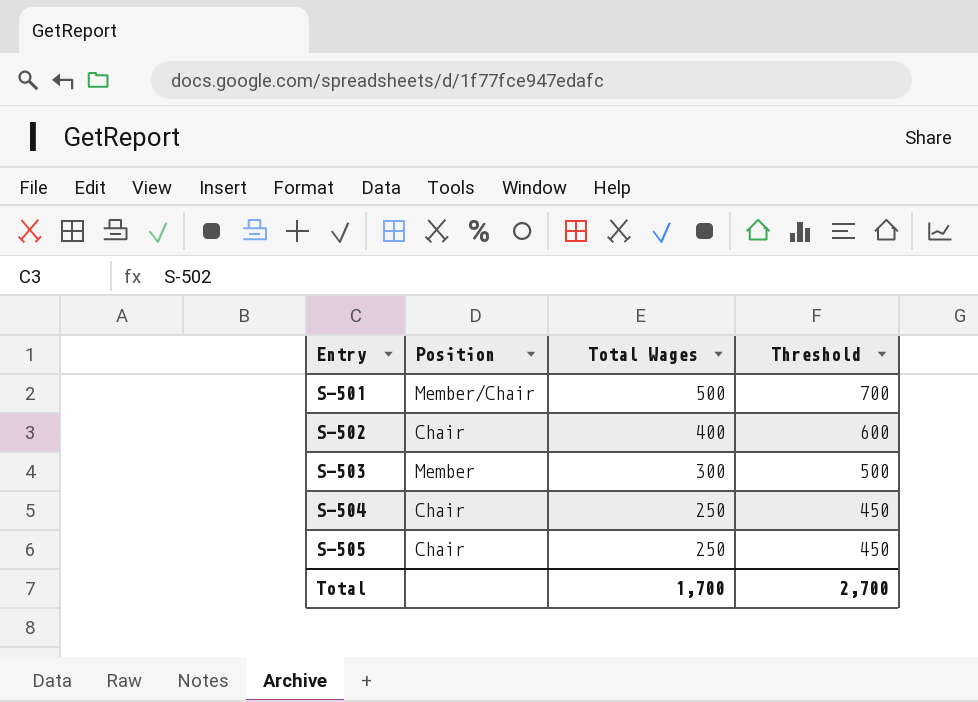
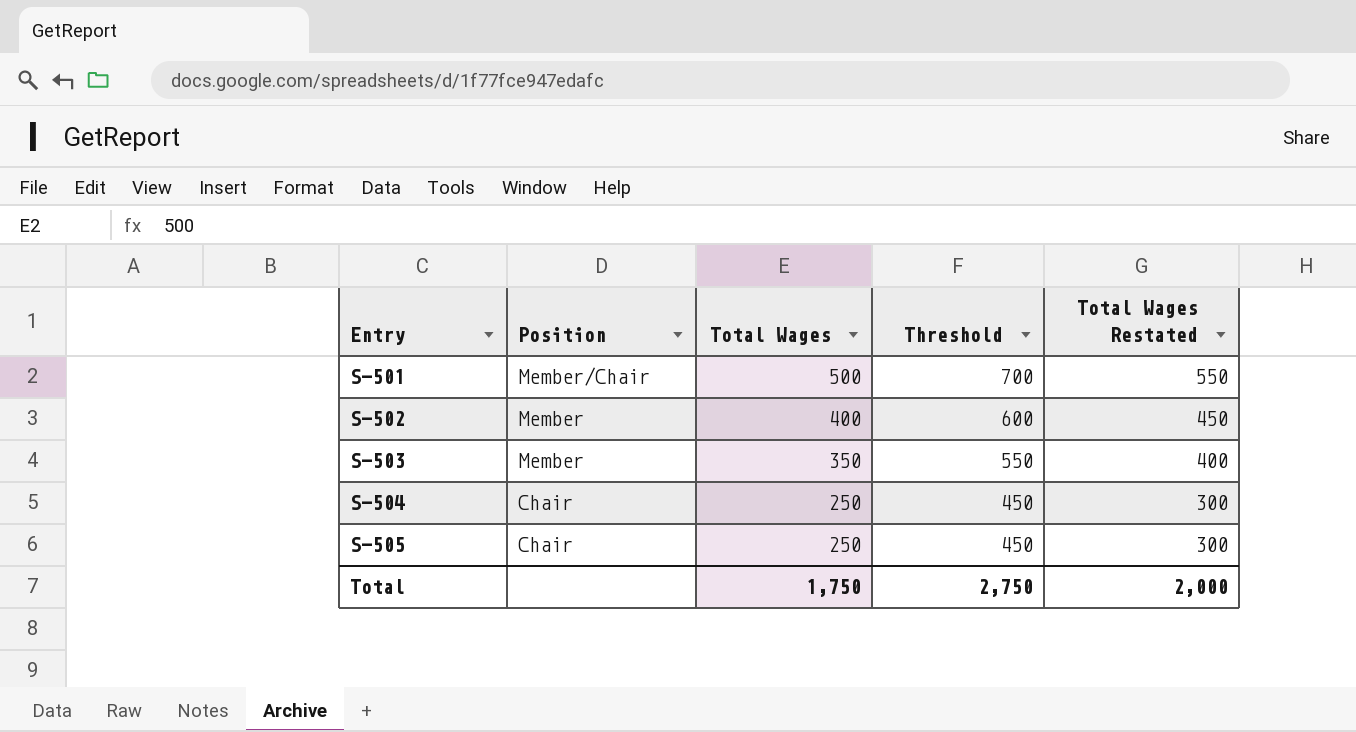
column Total Wages Restated | formula: none -> [Total Wages] + 50
S-502 | Position: Chair -> Member
S-503 | Total Wages: 300 -> 350
S-503 | Threshold: 500 -> 550
Total | Total Wages: 1,700 -> 1,750
Total | Threshold: 2,700 -> 2,750

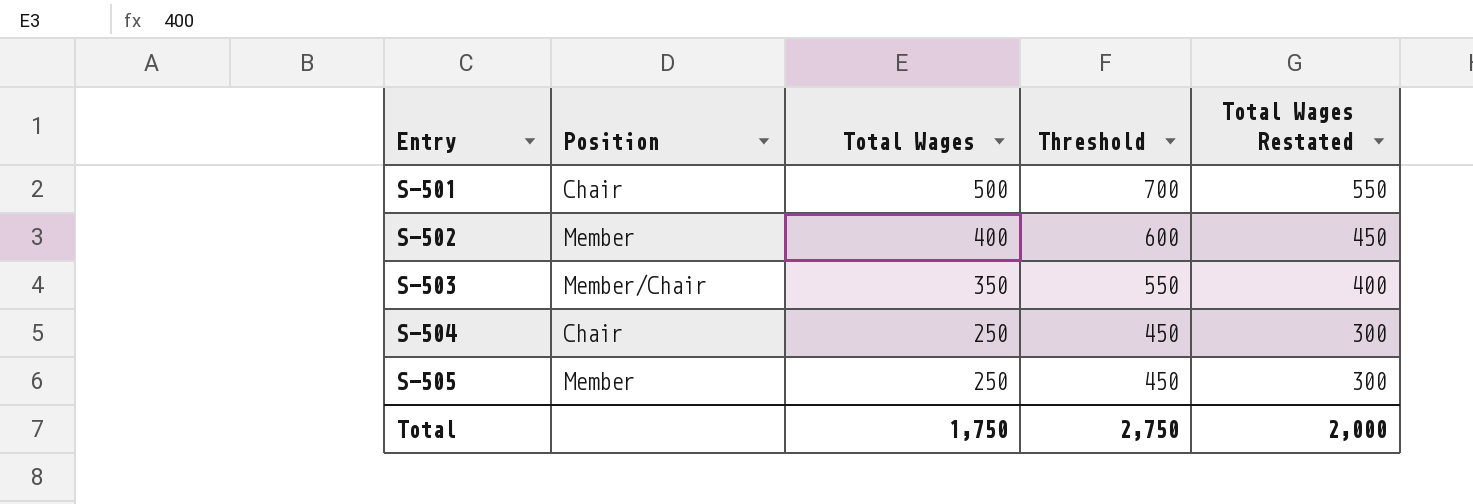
S-501 | Position: Member/Chair -> Chair
S-503 | Position: Member -> Member/Chair
S-505 | Position: Chair -> Member

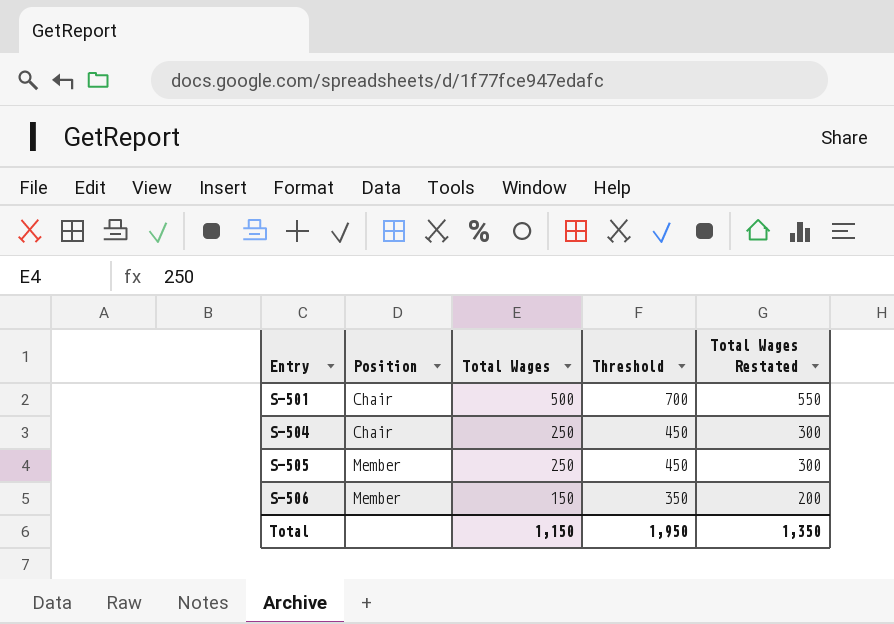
row S-502: Member | 400 | 600 | 450 -> none
row S-503: Member/Chair | 350 | 550 | 400 -> none
row S-506: none -> Member | 150 | 350 | 200
Total | Total Wages: 1,750 -> 1,150
Total | Threshold: 2,750 -> 1,950
Total | Total Wages Restated: 2,000 -> 1,350

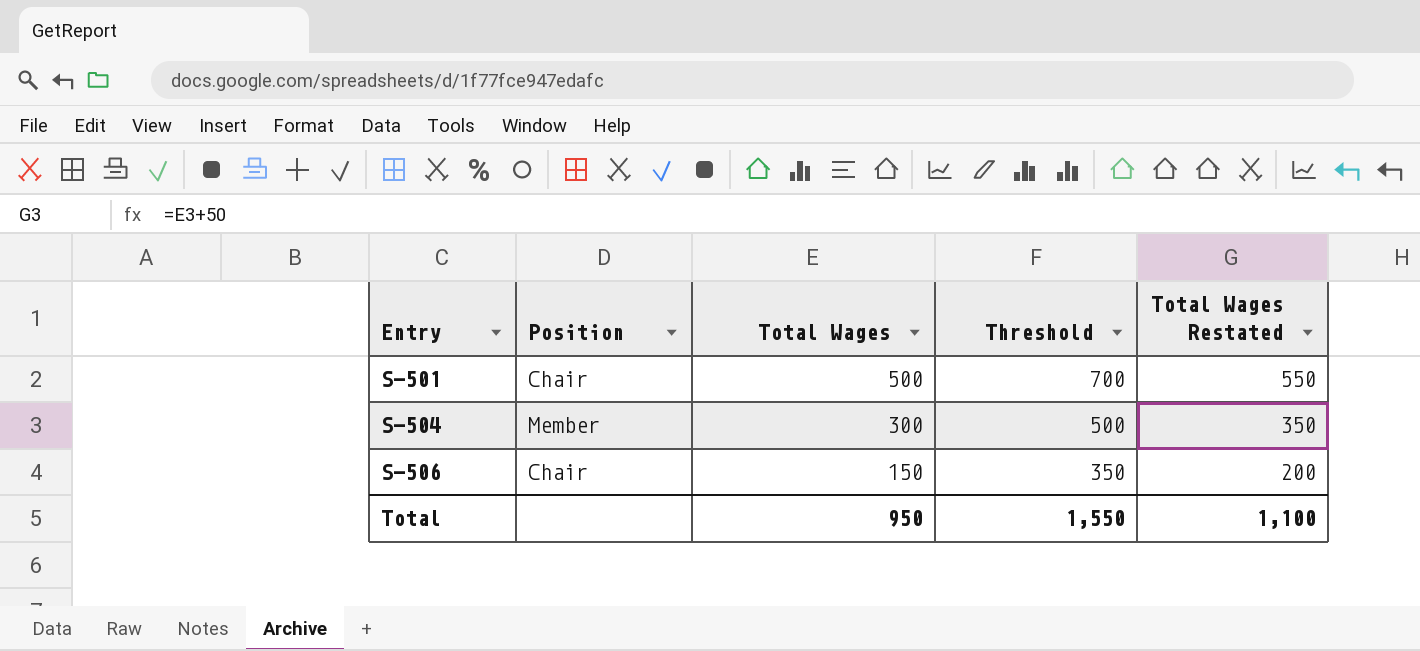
row S-505: Member | 250 | 450 | 300 -> none
S-504 | Position: Chair -> Member
S-504 | Total Wages: 250 -> 300
S-504 | Threshold: 450 -> 500
S-504 | Total Wages Restated: 300 -> 350
S-506 | Position: Member -> Chair
Total | Total Wages: 1,150 -> 950
Total | Threshold: 1,950 -> 1,550
Total | Total Wages Restated: 1,350 -> 1,100

